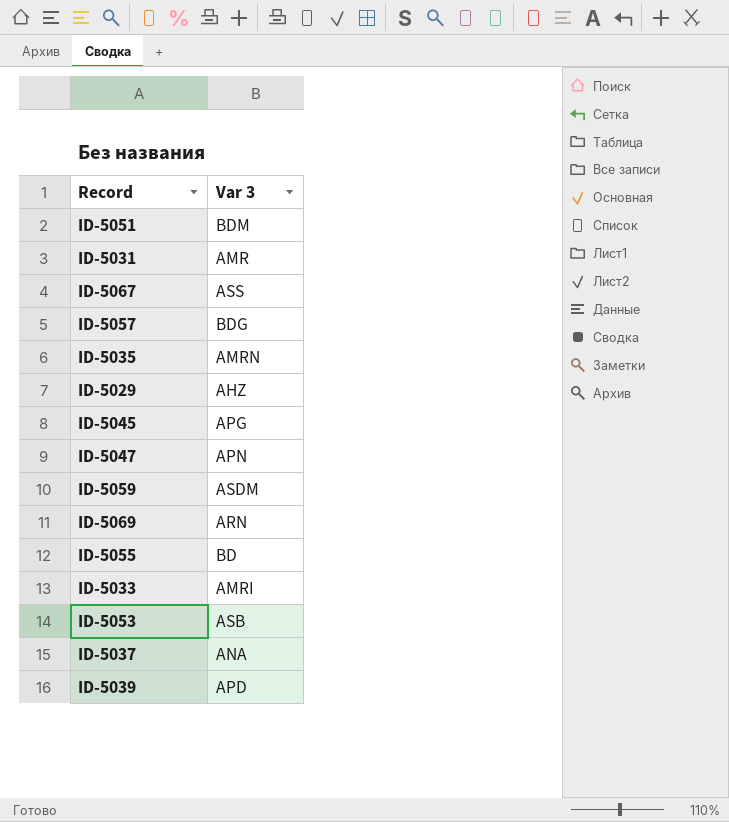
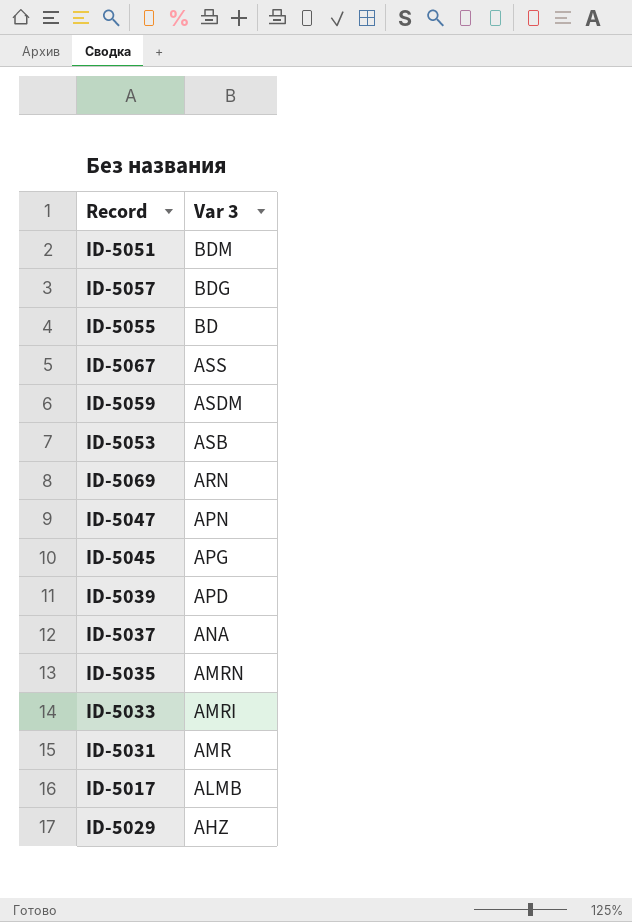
row order: none -> Var 3 descending
row ID-5017: none -> ALMB

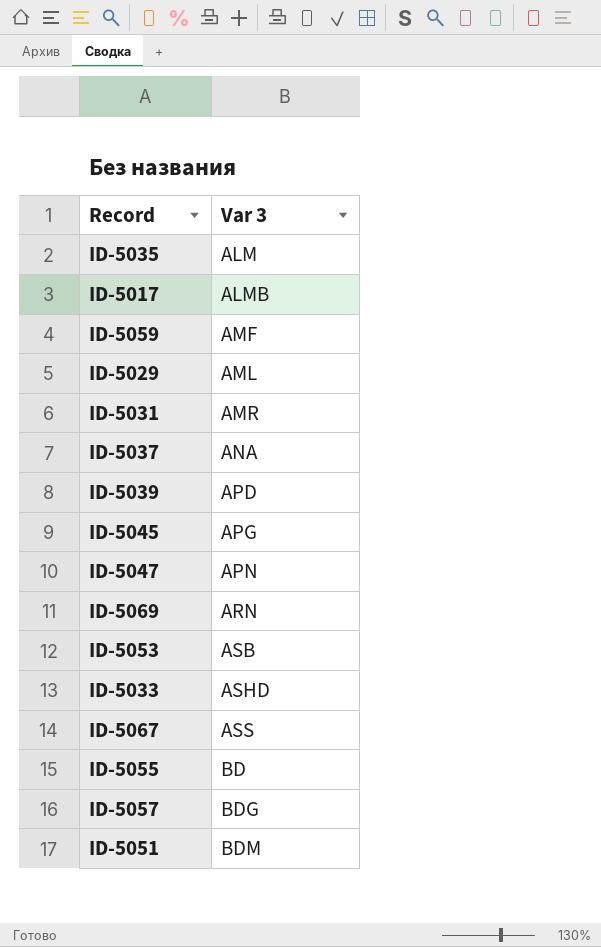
row order: Var 3 descending -> Var 3 ascending
ID-5035 | Var 3: AMRN -> ALM
ID-5059 | Var 3: ASDM -> AMF
ID-5029 | Var 3: AHZ -> AML
ID-5033 | Var 3: AMRI -> ASHD

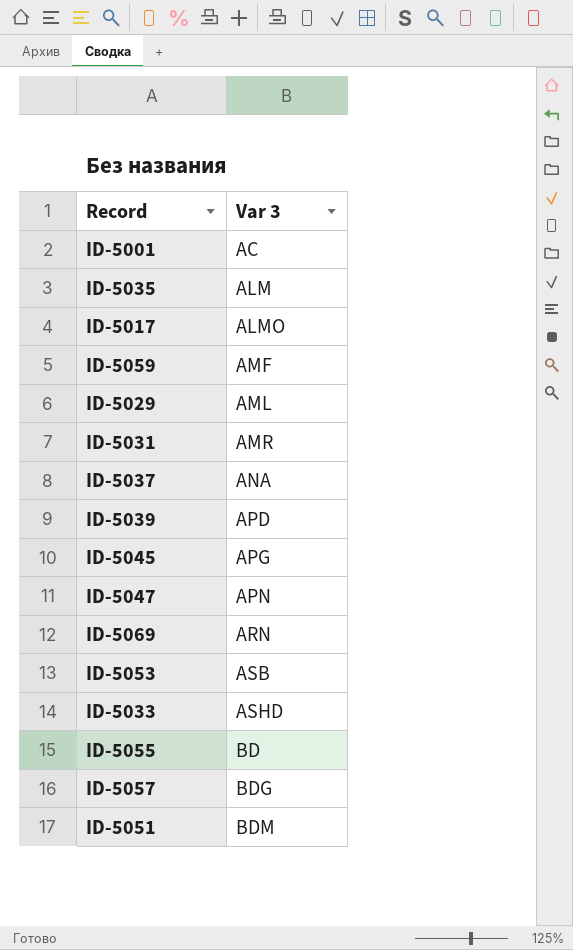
row ID-5067: ASS -> none
row ID-5001: none -> AC
ID-5017 | Var 3: ALMB -> ALMO

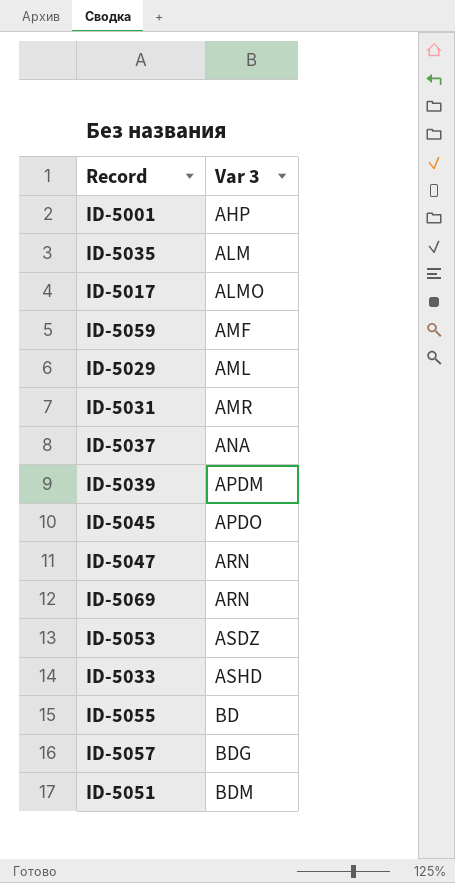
ID-5001 | Var 3: AC -> AHP
ID-5039 | Var 3: APD -> APDM
ID-5045 | Var 3: APG -> APDO
ID-5047 | Var 3: APN -> ARN
ID-5053 | Var 3: ASB -> ASDZ

